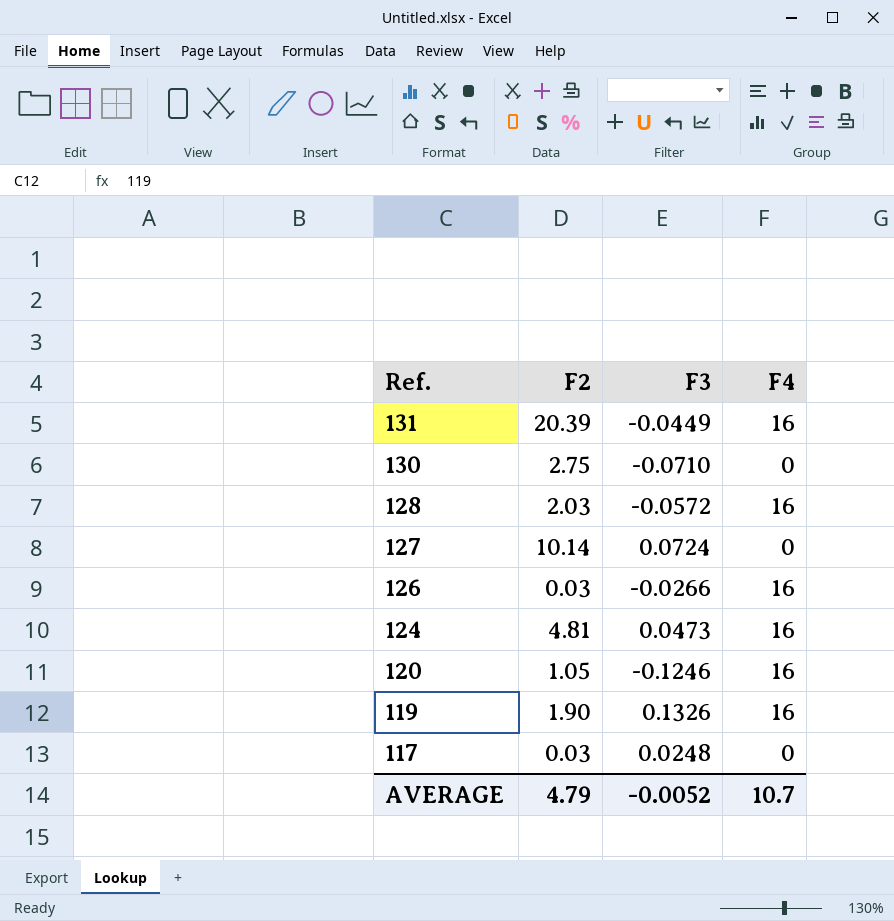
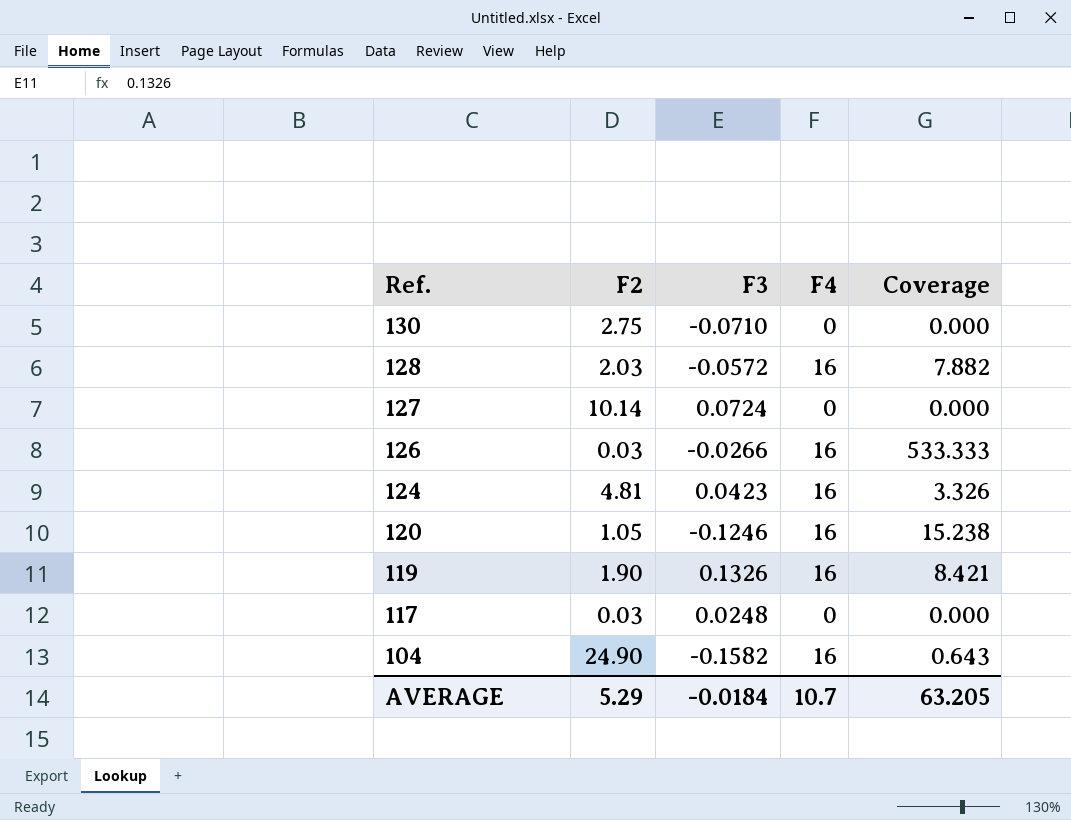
column Coverage | formula: none -> [F4] / [F2]
row 131: 20.39 | -0.0449 | 16 -> none
124 | F3: 0.0473 -> 0.0423
row 104: none -> 24.90 | -0.1582 | 16 | 0.643
AVERAGE | F2: 4.79 -> 5.29
AVERAGE | F3: -0.0052 -> -0.0184

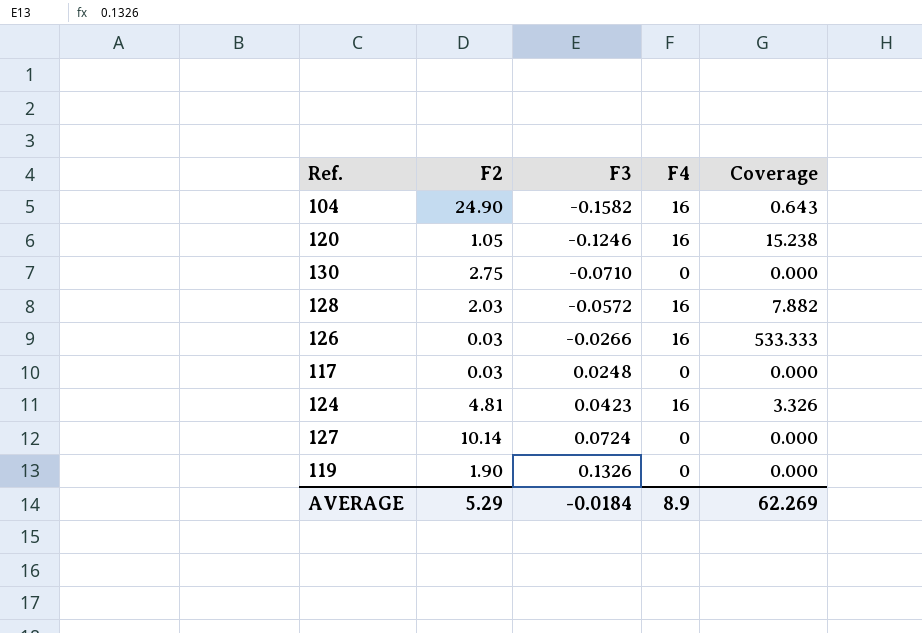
row order: Ref. descending -> F3 ascending
119 | F4: 16 -> 0
119 | Coverage: 8.421 -> 0.000
AVERAGE | F4: 10.7 -> 8.9
AVERAGE | Coverage: 63.205 -> 62.269

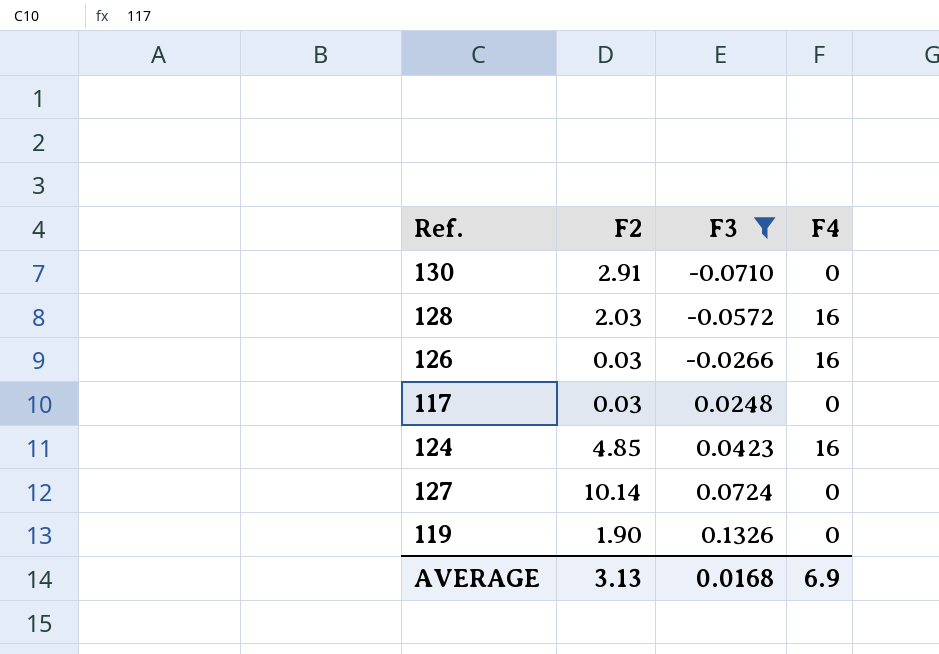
filter: none -> F3 >= -0.0710
column Coverage | formula: [F4] / [F2] -> none
130 | F2: 2.75 -> 2.91
124 | F2: 4.81 -> 4.85
AVERAGE | F2: 5.29 -> 3.13
AVERAGE | F3: -0.0184 -> 0.0168
AVERAGE | F4: 8.9 -> 6.9

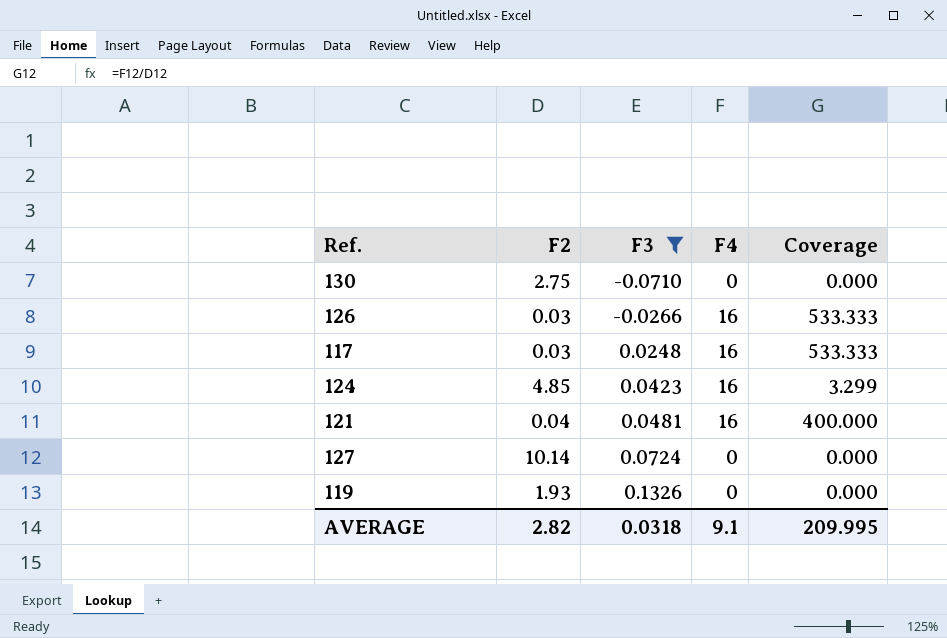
column Coverage | formula: none -> [F4] / [F2]
row 128: 2.03 | -0.0572 | 16 -> none
130 | F2: 2.91 -> 2.75
117 | F4: 0 -> 16
row 121: none -> 0.04 | 0.0481 | 16 | 400.000
119 | F2: 1.90 -> 1.93
AVERAGE | F2: 3.13 -> 2.82
AVERAGE | F3: 0.0168 -> 0.0318
AVERAGE | F4: 6.9 -> 9.1

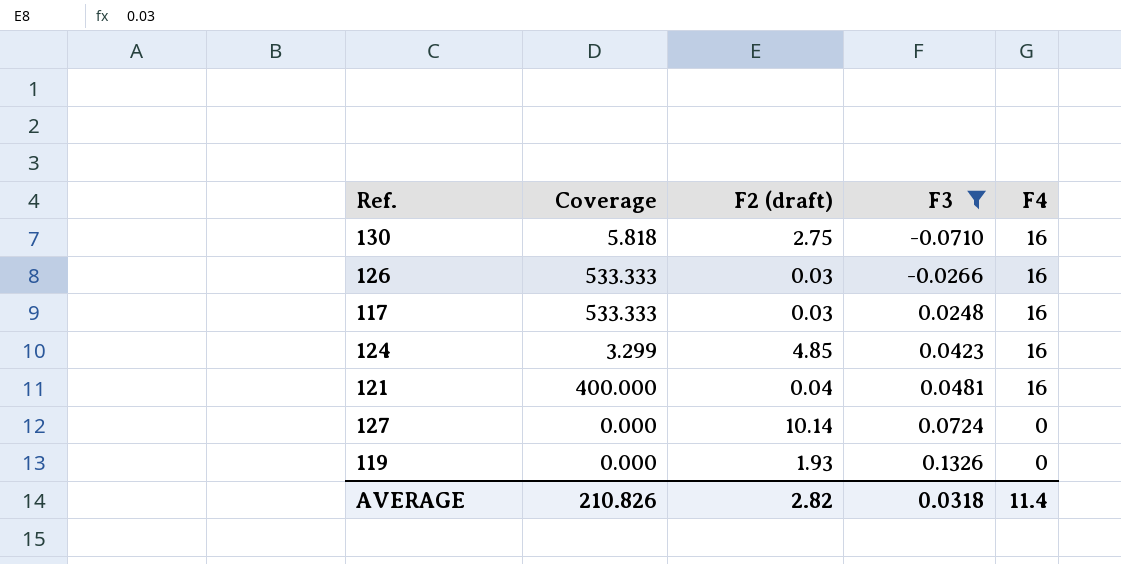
column Coverage | position: 5 -> 2
column name: F2 -> F2 (draft)
130 | Coverage: 0.000 -> 5.818
130 | F4: 0 -> 16
AVERAGE | Coverage: 209.995 -> 210.826
AVERAGE | F4: 9.1 -> 11.4

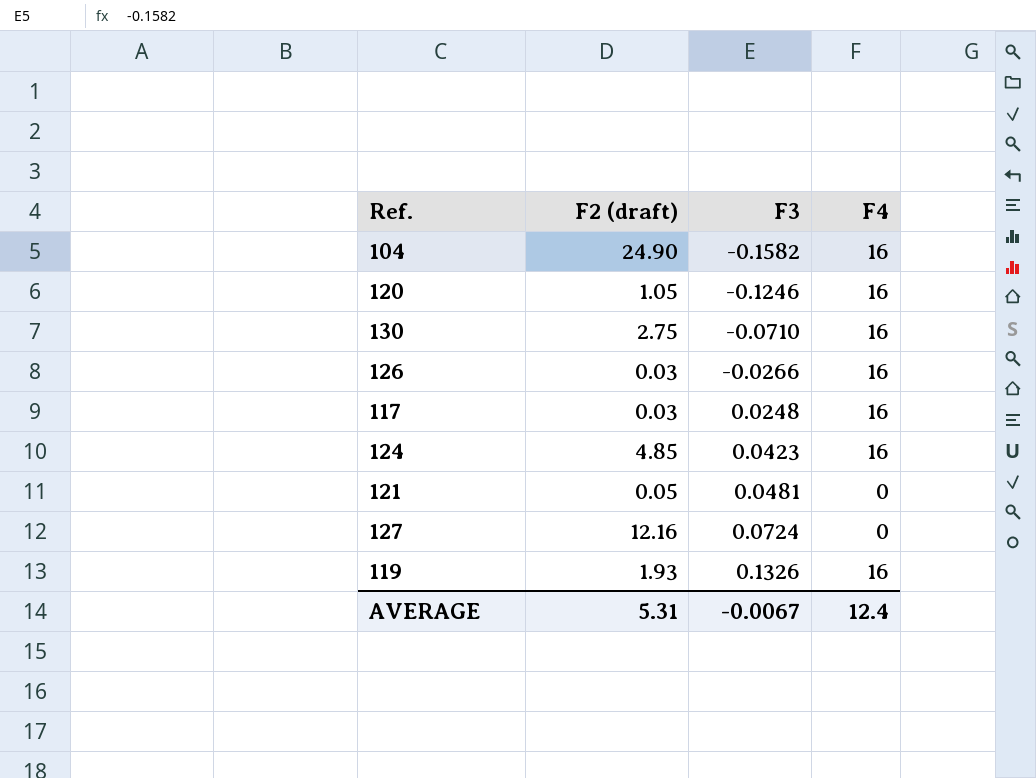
filter: F3 >= -0.0710 -> none
column Coverage | formula: [F4] / [F2 (draft)] -> none
121 | F2 (draft): 0.04 -> 0.05
121 | F4: 16 -> 0
127 | F2 (draft): 10.14 -> 12.16
119 | F4: 0 -> 16
AVERAGE | F2 (draft): 2.82 -> 5.31
AVERAGE | F3: 0.0318 -> -0.0067
AVERAGE | F4: 11.4 -> 12.4

